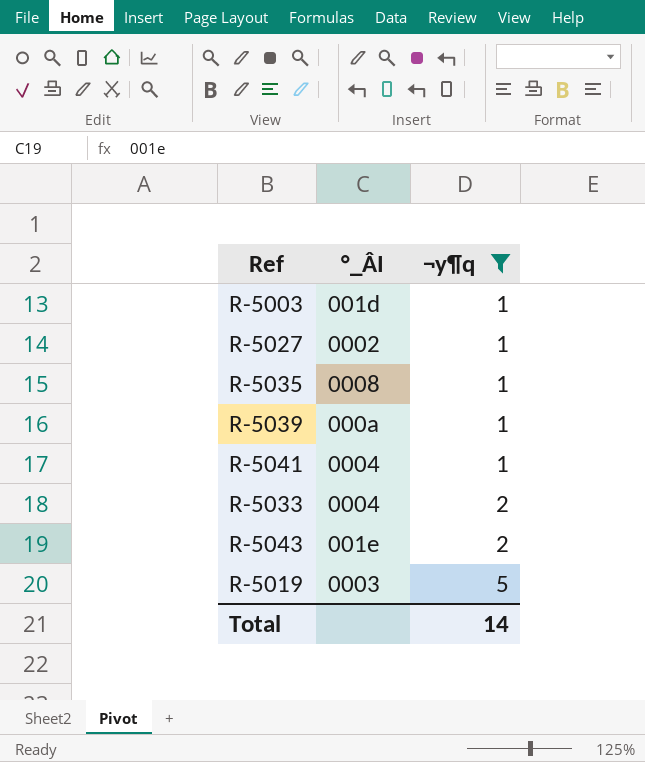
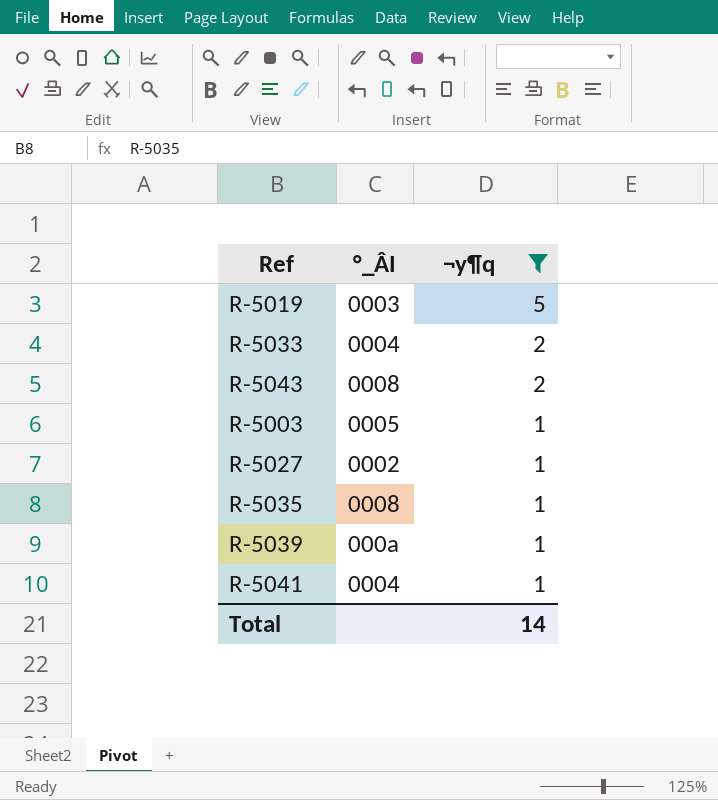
row order: ¬y¶q ascending -> ¬y¶q descending
R-5043 | °_ÂI: 001e -> 0008
R-5003 | °_ÂI: 001d -> 0005

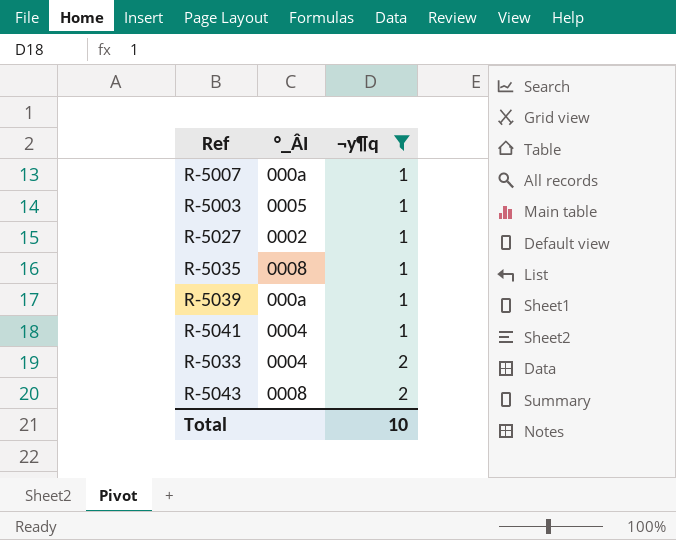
row order: ¬y¶q descending -> ¬y¶q ascending
row R-5019: 0003 | 5 -> none
row R-5007: none -> 000a | 1
Total | ¬y¶q: 14 -> 10

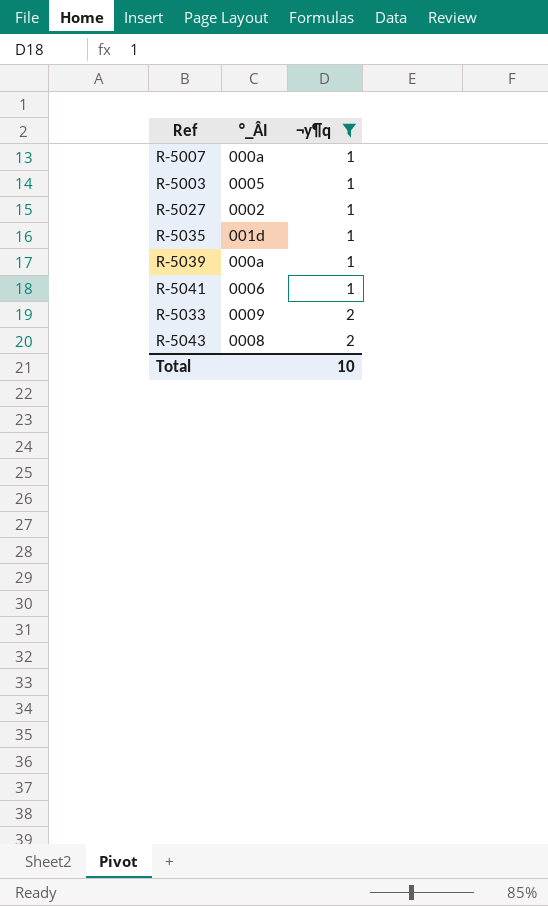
R-5035 | °_ÂI: 0008 -> 001d
R-5041 | °_ÂI: 0004 -> 0006
R-5033 | °_ÂI: 0004 -> 0009

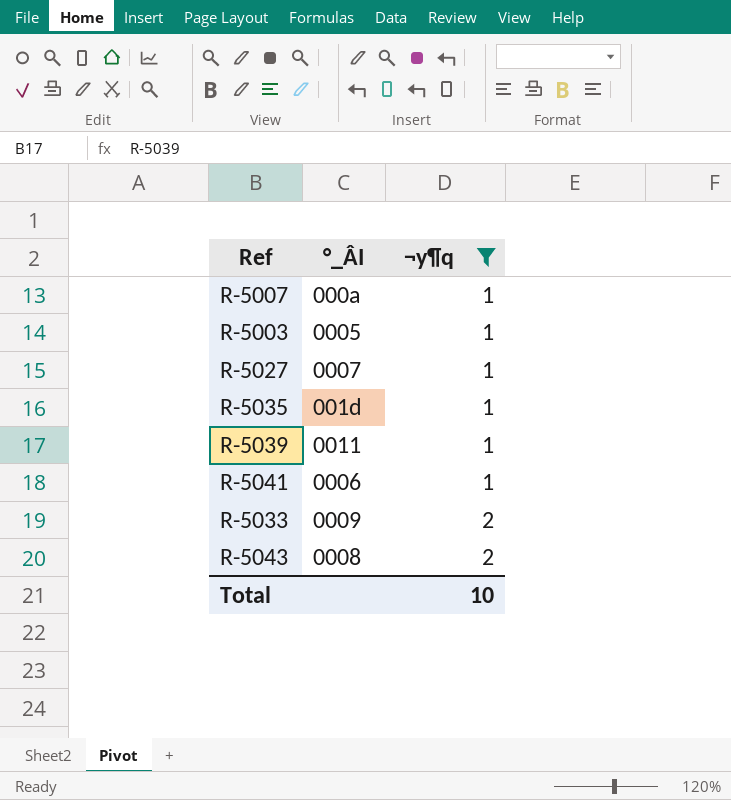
R-5027 | °_ÂI: 0002 -> 0007
R-5039 | °_ÂI: 000a -> 0011

